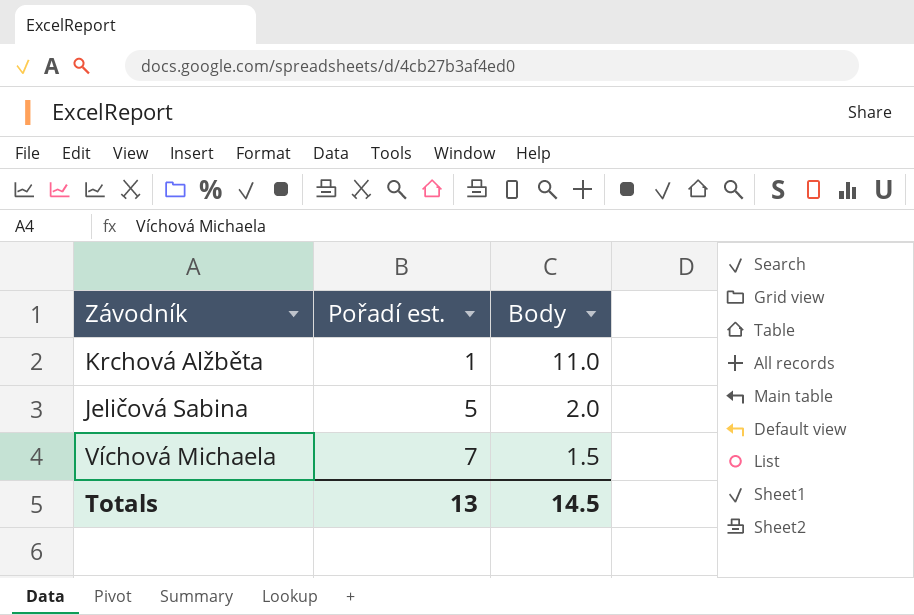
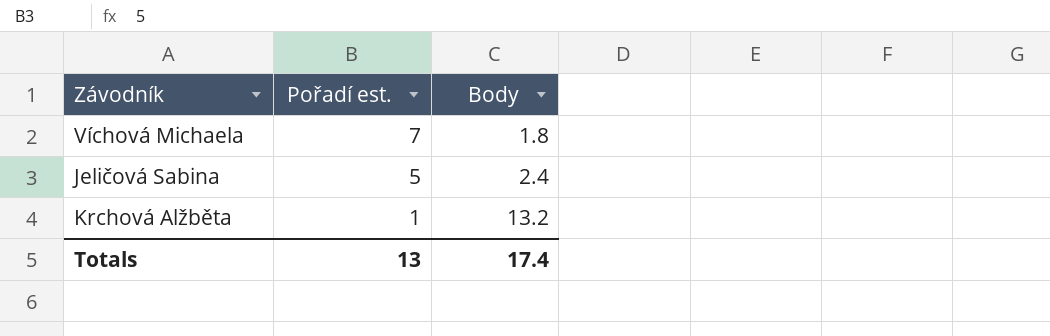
row order: Pořadí est. ascending -> Pořadí est. descending
Víchová Michaela | Body: 1.5 -> 1.8
Jeličová Sabina | Body: 2.0 -> 2.4
Krchová Alžběta | Body: 11.0 -> 13.2
Totals | Body: 14.5 -> 17.4

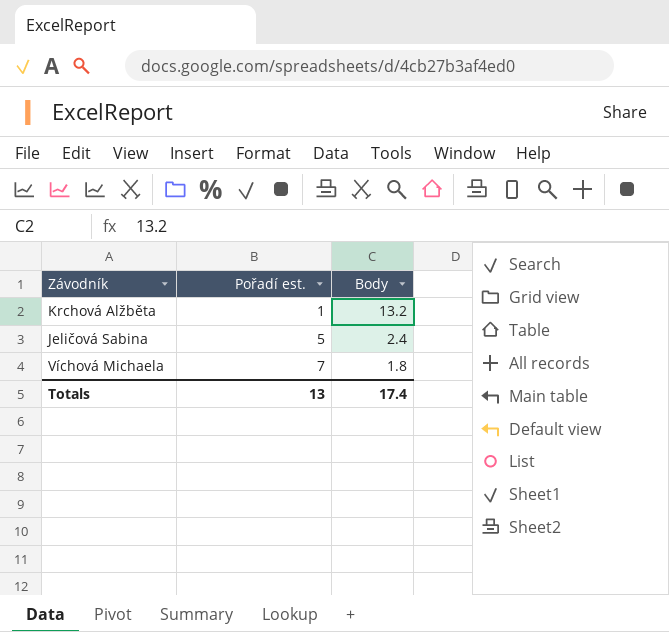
row order: Pořadí est. descending -> Pořadí est. ascending

